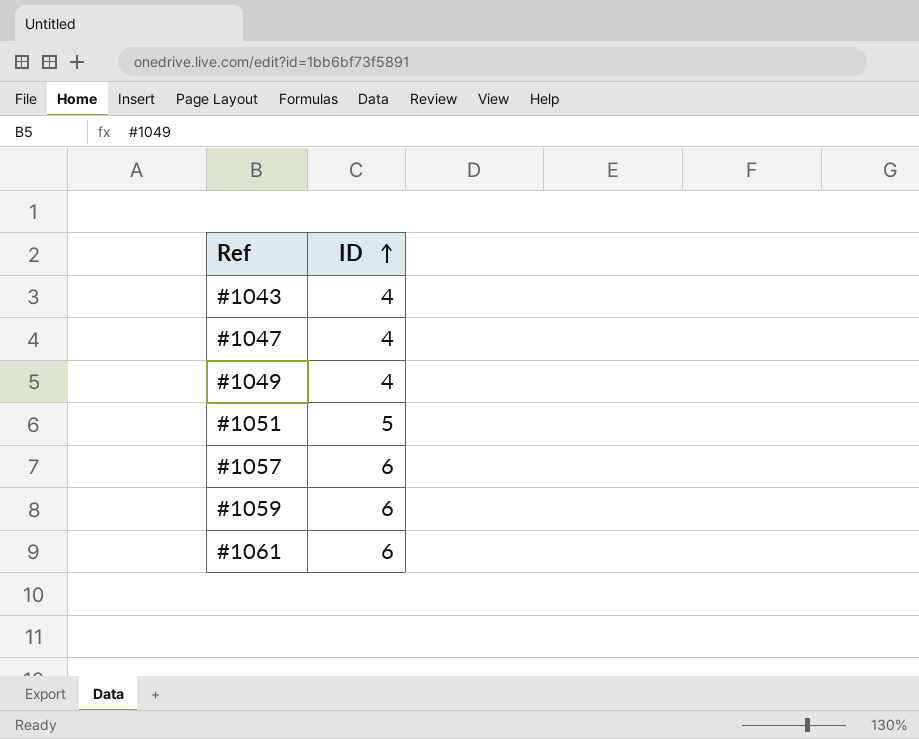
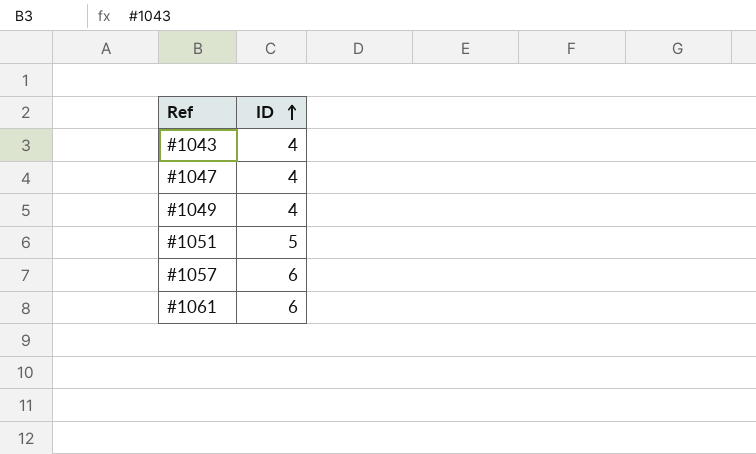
row #1059: 6 -> none

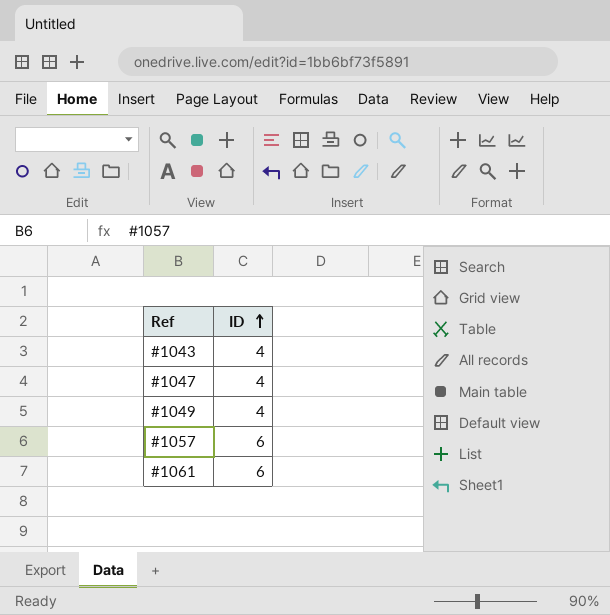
row #1051: 5 -> none

